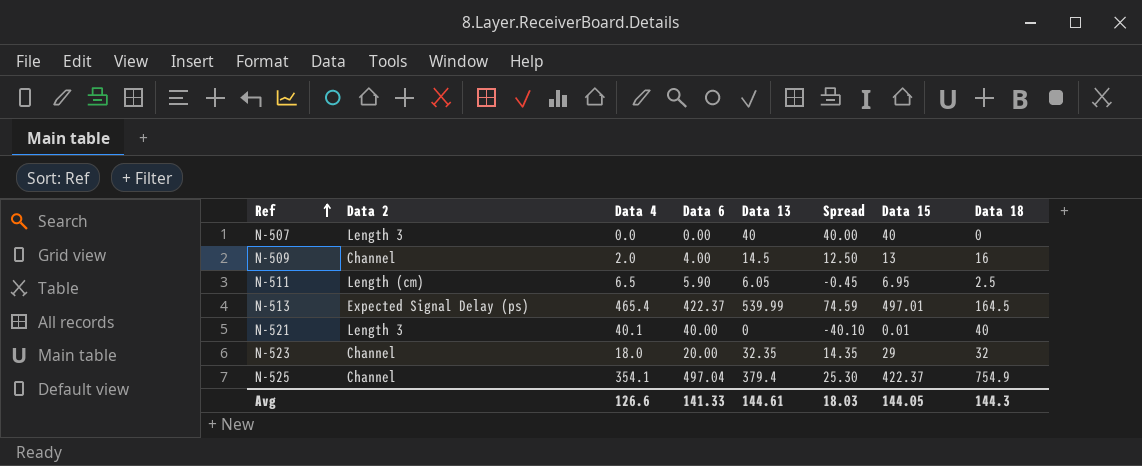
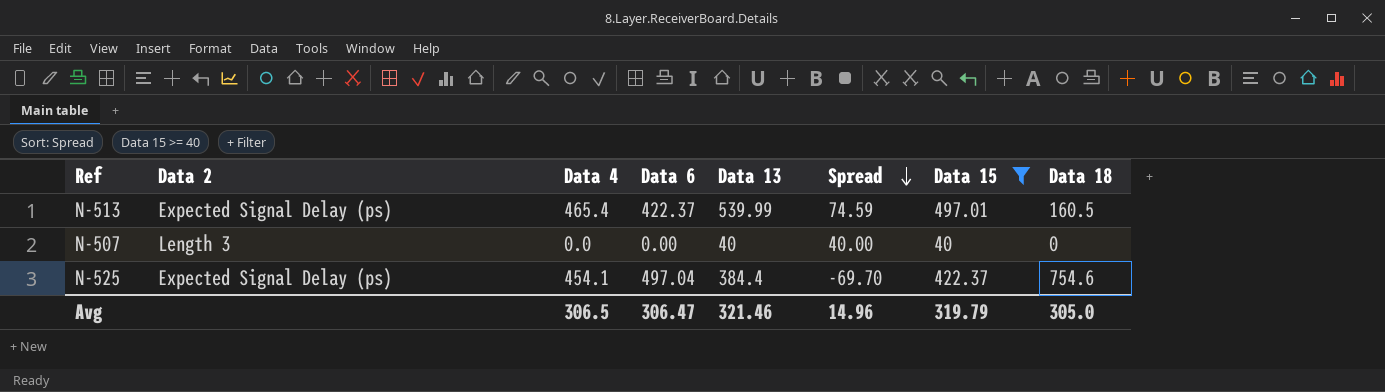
filter: none -> Data 15 >= 40
row order: Ref ascending -> Spread descending
N-513 | Data 18: 164.5 -> 160.5
N-525 | Data 2: Channel -> Expected Signal Delay (ps)
N-525 | Data 4: 354.1 -> 454.1
N-525 | Data 13: 379.4 -> 384.4
N-525 | Spread: 25.30 -> -69.70
N-525 | Data 18: 754.9 -> 754.6
Avg | Data 4: 126.6 -> 306.5
Avg | Data 6: 141.33 -> 306.47
Avg | Data 13: 144.61 -> 321.46
Avg | Spread: 18.03 -> 14.96
Avg | Data 15: 144.05 -> 319.79
Avg | Data 18: 144.3 -> 305.0

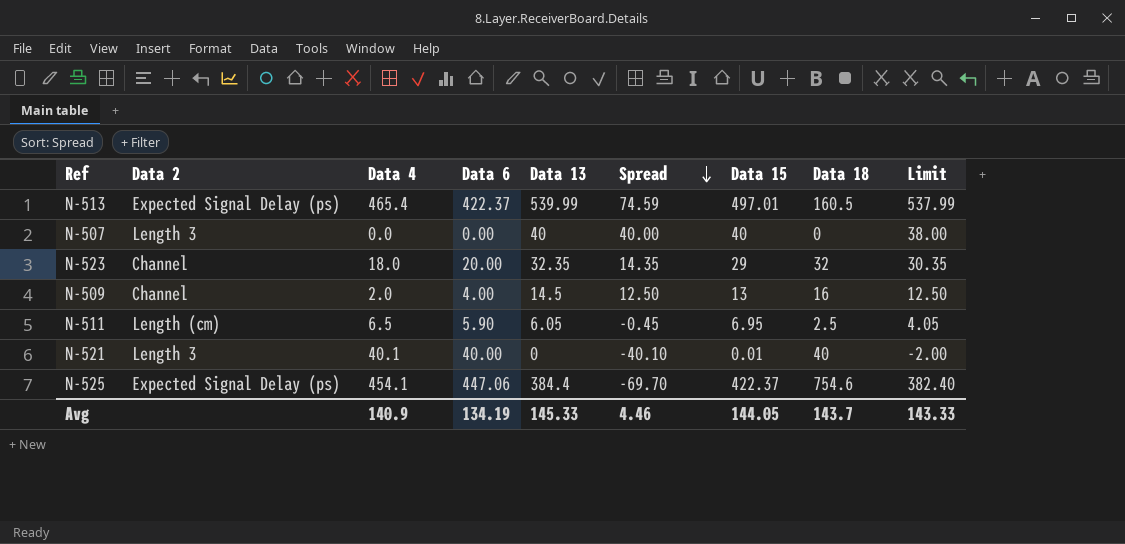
filter: Data 15 >= 40 -> none
column Limit | formula: none -> [Data 13] - 2
N-525 | Data 6: 497.04 -> 447.06
Avg | Data 4: 306.5 -> 140.9
Avg | Data 6: 306.47 -> 134.19
Avg | Data 13: 321.46 -> 145.33
Avg | Spread: 14.96 -> 4.46
Avg | Data 15: 319.79 -> 144.05
Avg | Data 18: 305.0 -> 143.7

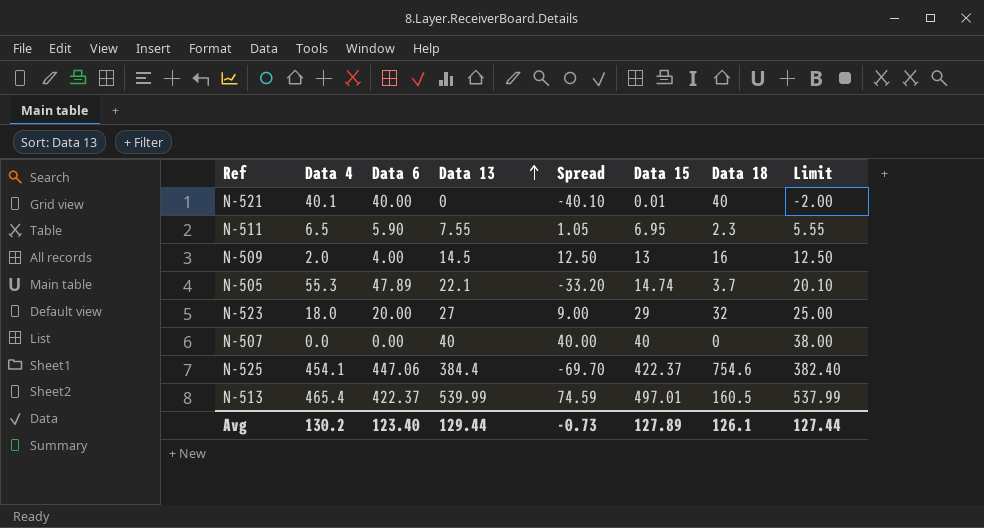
row order: Spread descending -> Data 13 ascending
column Data 2 | position: 2 -> none
N-511 | Data 13: 6.05 -> 7.55
N-511 | Spread: -0.45 -> 1.05
N-511 | Data 18: 2.5 -> 2.3
N-511 | Limit: 4.05 -> 5.55
row N-505: none -> 55.3 | 47.89 | 22.1 | -33.20 | 14.74 | 3.7 | 20.10
N-523 | Data 13: 32.35 -> 27
N-523 | Spread: 14.35 -> 9.00
N-523 | Limit: 30.35 -> 25.00
Avg | Data 4: 140.9 -> 130.2
Avg | Data 6: 134.19 -> 123.40
Avg | Data 13: 145.33 -> 129.44
Avg | Spread: 4.46 -> -0.73
Avg | Data 15: 144.05 -> 127.89
Avg | Data 18: 143.7 -> 126.1
Avg | Limit: 143.33 -> 127.44

